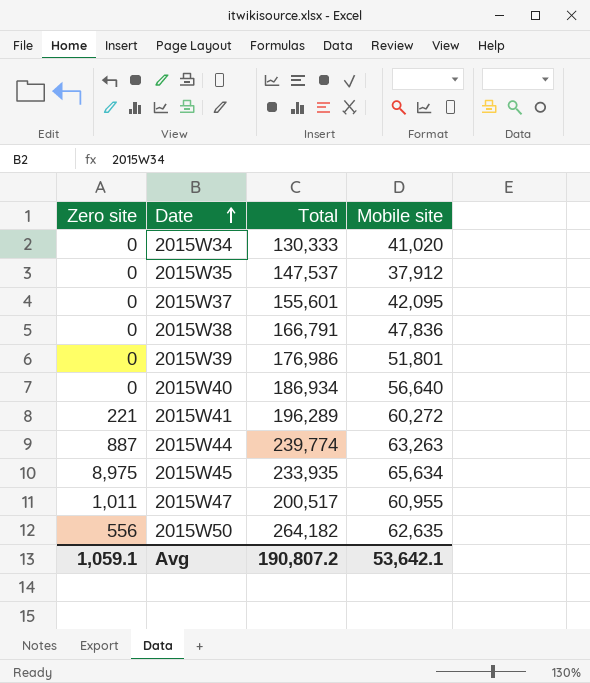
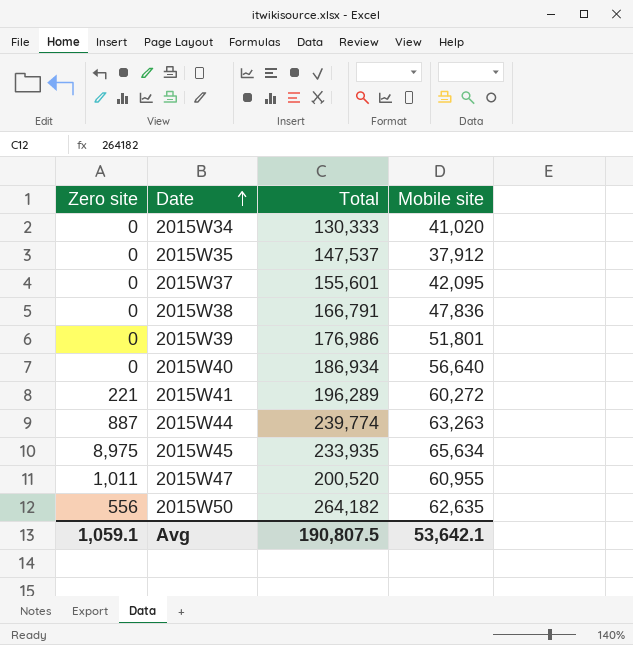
2015W47 | Total: 200,517 -> 200,520
Avg | Total: 190,807.2 -> 190,807.5

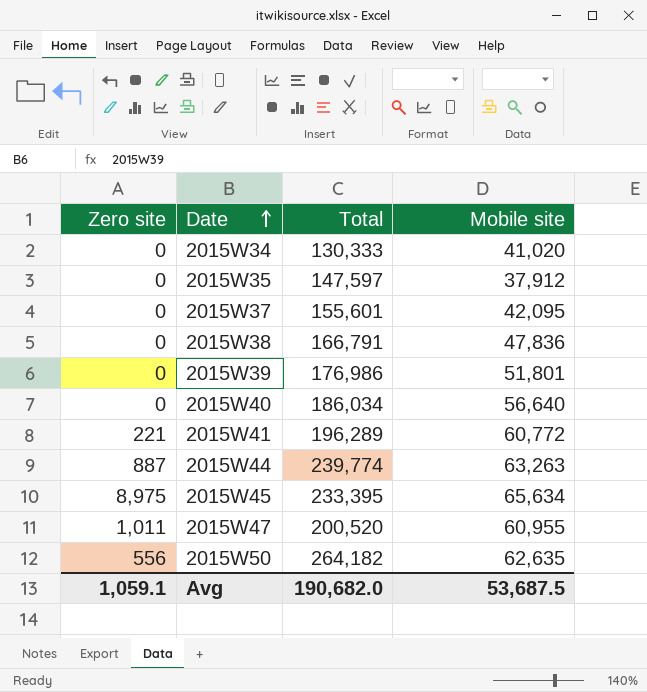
2015W35 | Total: 147,537 -> 147,597
2015W40 | Total: 186,934 -> 186,034
2015W41 | Mobile site: 60,272 -> 60,772
2015W45 | Total: 233,935 -> 233,395
Avg | Total: 190,807.5 -> 190,682.0
Avg | Mobile site: 53,642.1 -> 53,687.5

